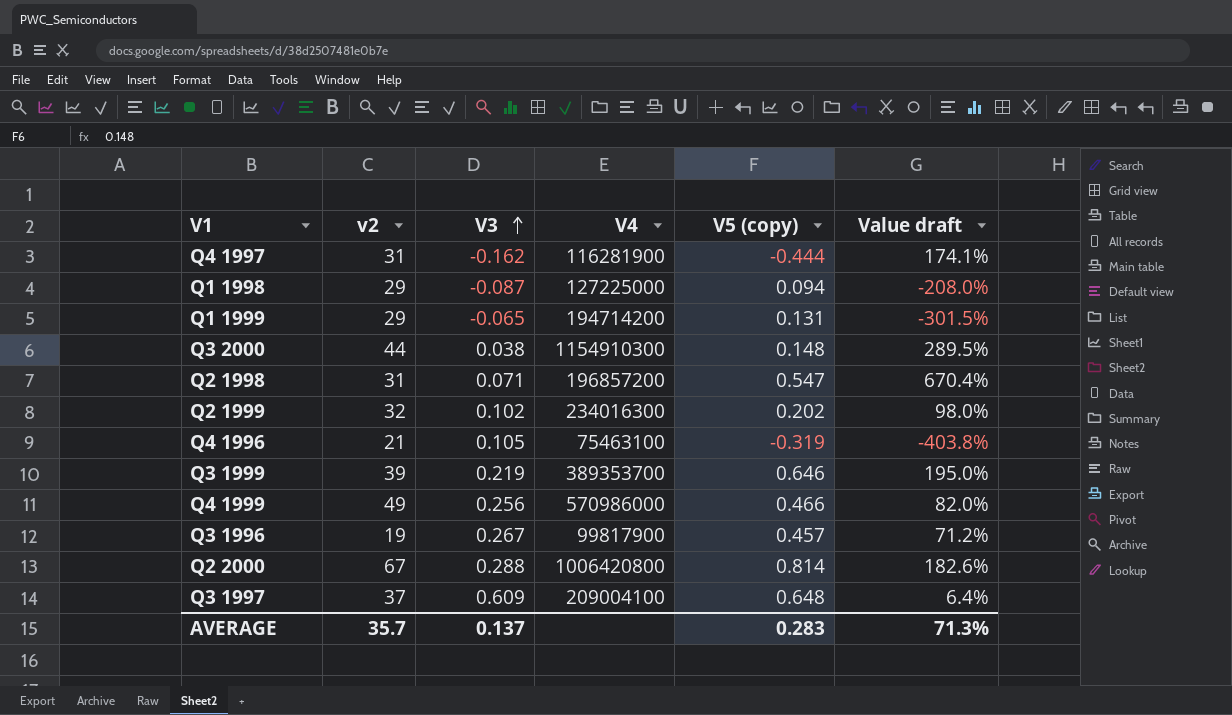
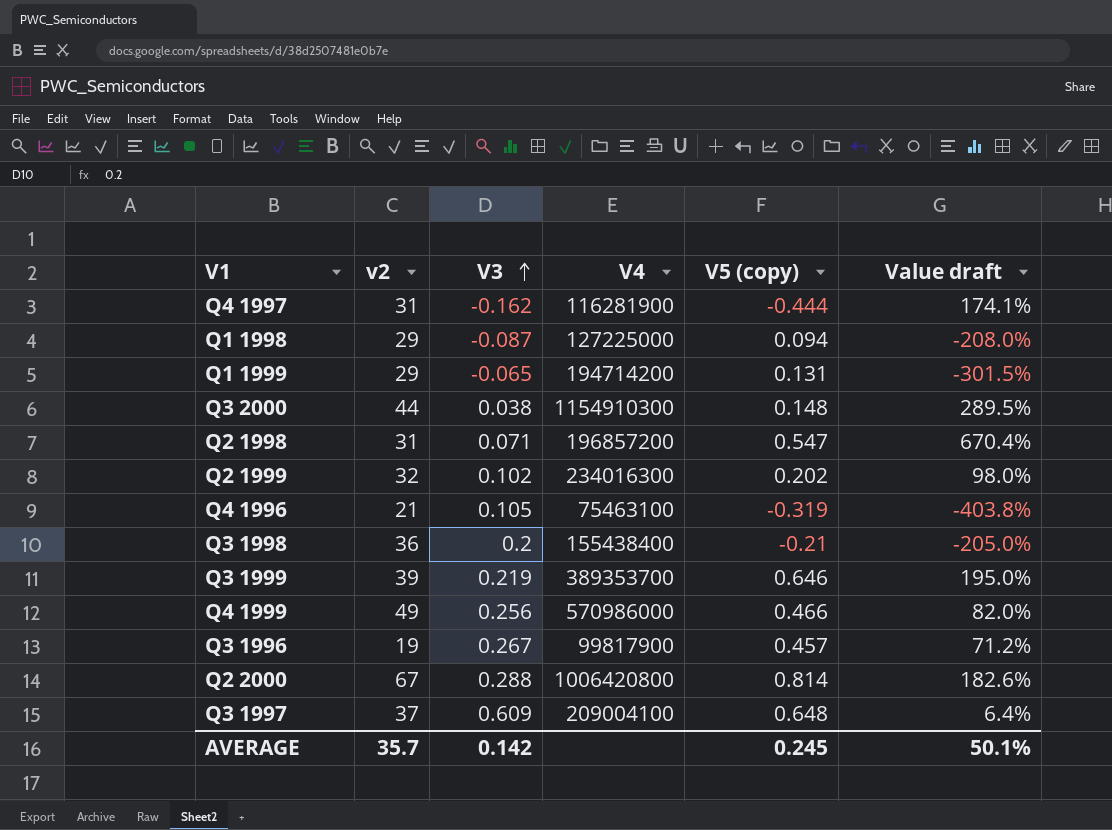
row Q3 1998: none -> 36 | 0.2 | 155438400 | -0.21 | -205.0%
AVERAGE | V3: 0.137 -> 0.142
AVERAGE | V5 (copy): 0.283 -> 0.245
AVERAGE | Value draft: 71.3% -> 50.1%

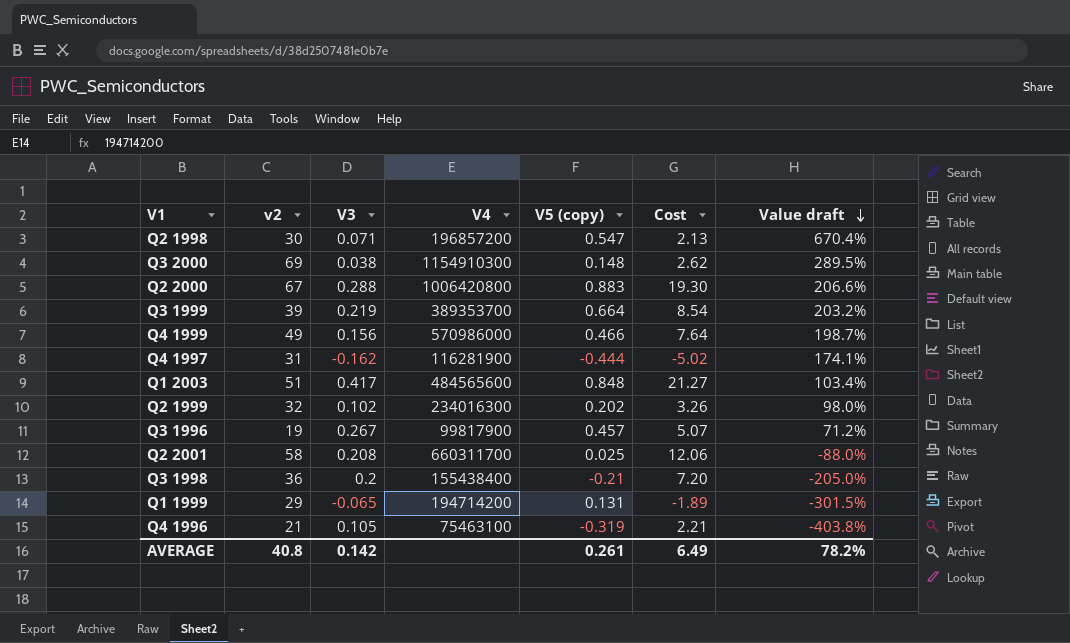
row order: V3 ascending -> Value draft descending
column Cost | formula: none -> [v2] * [V3]
row Q1 1998: 29 | -0.087 | 127225000 | 0.094 | -208.0% -> none
row Q3 1997: 37 | 0.609 | 209004100 | 0.648 | 6.4% -> none
Q2 1998 | v2: 31 -> 30
Q3 2000 | v2: 44 -> 69
Q2 2000 | V5 (copy): 0.814 -> 0.883
Q2 2000 | Value draft: 182.6% -> 206.6%
Q3 1999 | V5 (copy): 0.646 -> 0.664
Q3 1999 | Value draft: 195.0% -> 203.2%
Q4 1999 | V3: 0.256 -> 0.156
Q4 1999 | Value draft: 82.0% -> 198.7%
row Q1 2003: none -> 51 | 0.417 | 484565600 | 0.848 | 21.27 | 103.4%
row Q2 2001: none -> 58 | 0.208 | 660311700 | 0.025 | 12.06 | -88.0%
AVERAGE | v2: 35.7 -> 40.8
AVERAGE | V5 (copy): 0.245 -> 0.261
AVERAGE | Value draft: 50.1% -> 78.2%

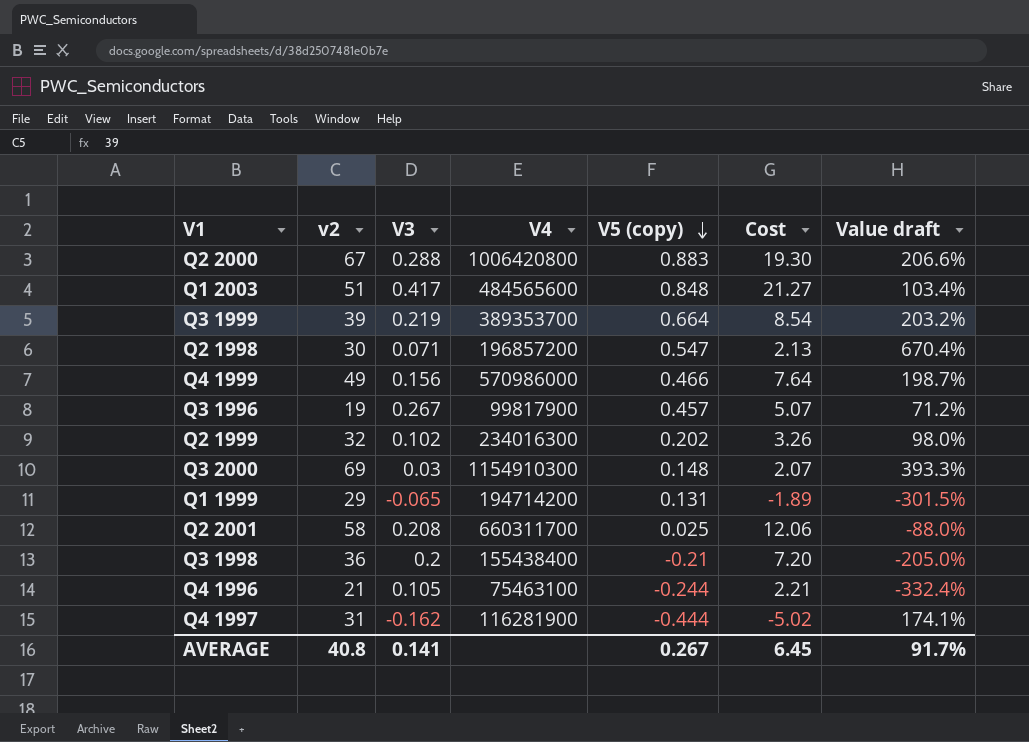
row order: Value draft descending -> V5 (copy) descending
Q3 2000 | V3: 0.038 -> 0.03
Q3 2000 | Cost: 2.62 -> 2.07
Q3 2000 | Value draft: 289.5% -> 393.3%
Q4 1996 | V5 (copy): -0.319 -> -0.244
Q4 1996 | Value draft: -403.8% -> -332.4%
AVERAGE | V3: 0.142 -> 0.141
AVERAGE | V5 (copy): 0.261 -> 0.267
AVERAGE | Cost: 6.49 -> 6.45
AVERAGE | Value draft: 78.2% -> 91.7%

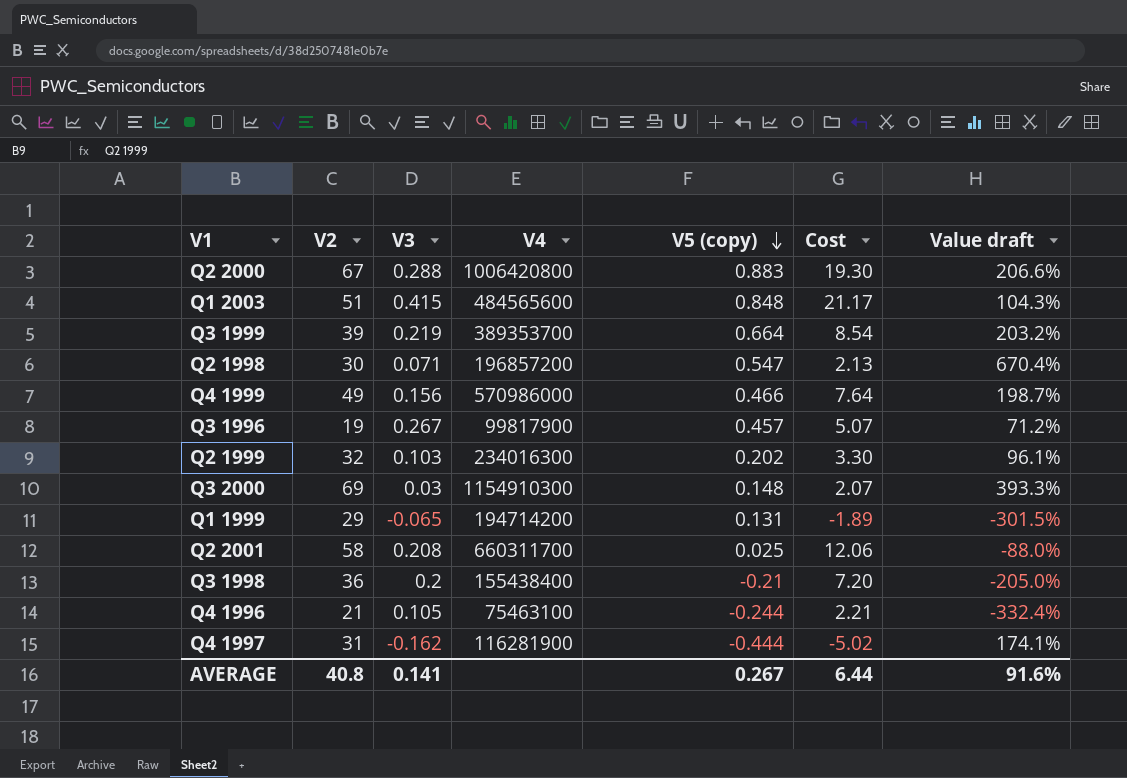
column name: v2 -> V2
Q1 2003 | V3: 0.417 -> 0.415
Q1 2003 | Cost: 21.27 -> 21.17
Q1 2003 | Value draft: 103.4% -> 104.3%
Q2 1999 | V3: 0.102 -> 0.103
Q2 1999 | Cost: 3.26 -> 3.30
Q2 1999 | Value draft: 98.0% -> 96.1%
AVERAGE | Cost: 6.45 -> 6.44
AVERAGE | Value draft: 91.7% -> 91.6%

